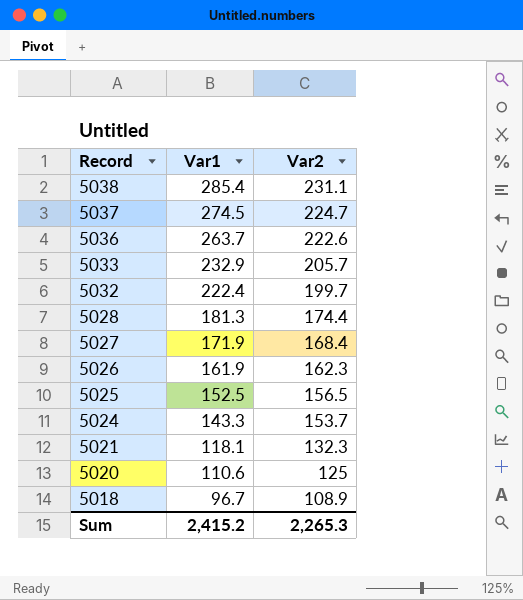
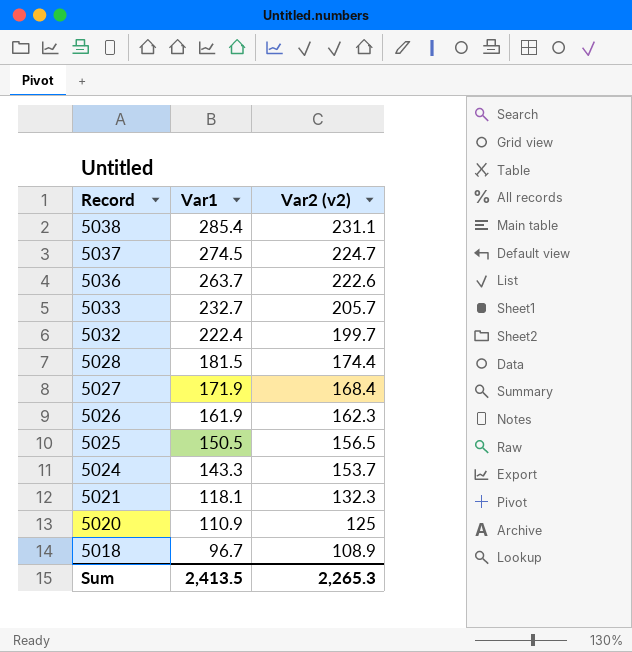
column name: Var2 -> Var2 (v2)
5033 | Var1: 232.9 -> 232.7
5028 | Var1: 181.3 -> 181.5
5025 | Var1: 152.5 -> 150.5
5020 | Var1: 110.6 -> 110.9
Sum | Var1: 2,415.2 -> 2,413.5

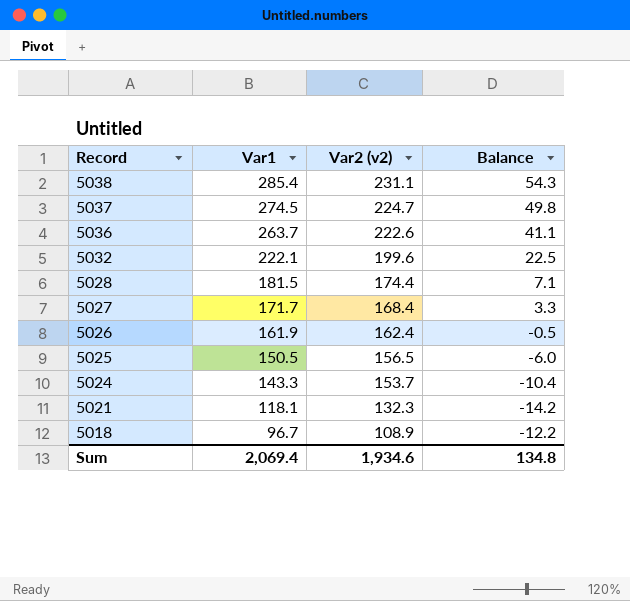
column Balance | formula: none -> [Var1] - [Var2 (v2)]
row 5033: 232.7 | 205.7 -> none
row 5020: 110.9 | 125 -> none
5032 | Var1: 222.4 -> 222.1
5032 | Var2 (v2): 199.7 -> 199.6
5027 | Var1: 171.9 -> 171.7
5026 | Var2 (v2): 162.3 -> 162.4
Sum | Var1: 2,413.5 -> 2,069.4
Sum | Var2 (v2): 2,265.3 -> 1,934.6

